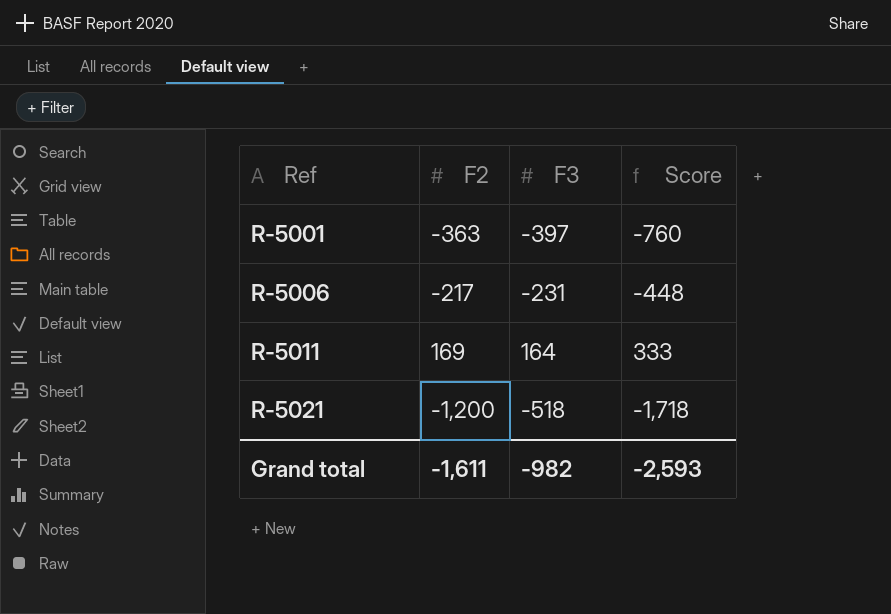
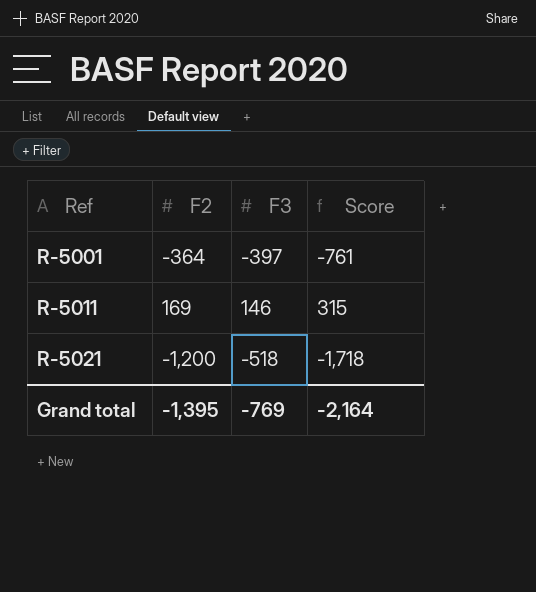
row R-5006: -217 | -231 | -448 -> none
R-5001 | F2: -363 -> -364
R-5001 | Score: -760 -> -761
R-5011 | F3: 164 -> 146
R-5011 | Score: 333 -> 315
Grand total | F2: -1,611 -> -1,395
Grand total | F3: -982 -> -769
Grand total | Score: -2,593 -> -2,164

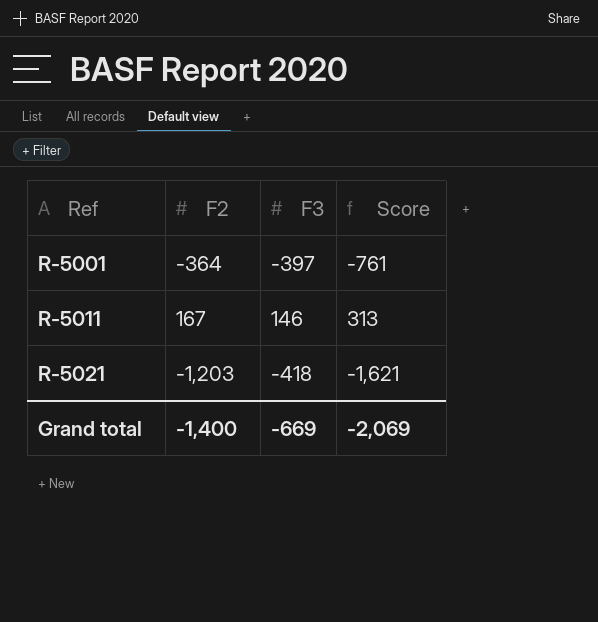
R-5011 | F2: 169 -> 167
R-5011 | Score: 315 -> 313
R-5021 | F2: -1,200 -> -1,203
R-5021 | F3: -518 -> -418
R-5021 | Score: -1,718 -> -1,621
Grand total | F2: -1,395 -> -1,400
Grand total | F3: -769 -> -669
Grand total | Score: -2,164 -> -2,069

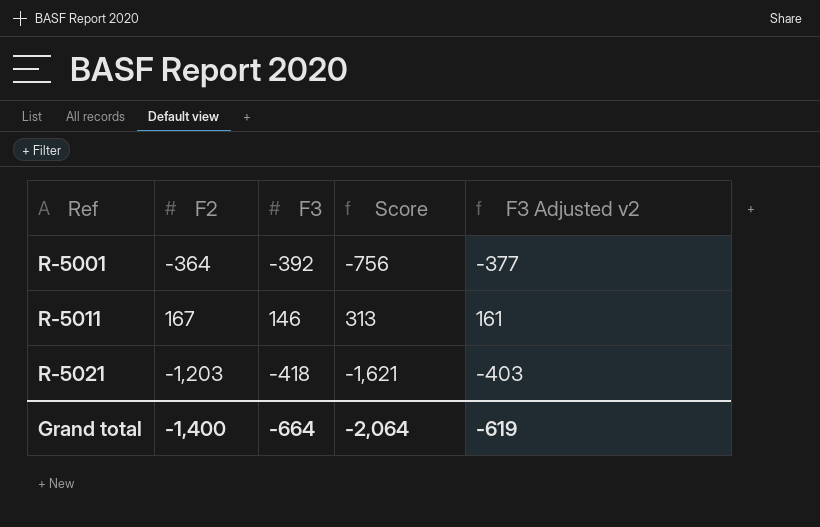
column F3 Adjusted v2 | formula: none -> [F3] + 15
R-5001 | F3: -397 -> -392
R-5001 | Score: -761 -> -756
Grand total | F3: -669 -> -664
Grand total | Score: -2,069 -> -2,064

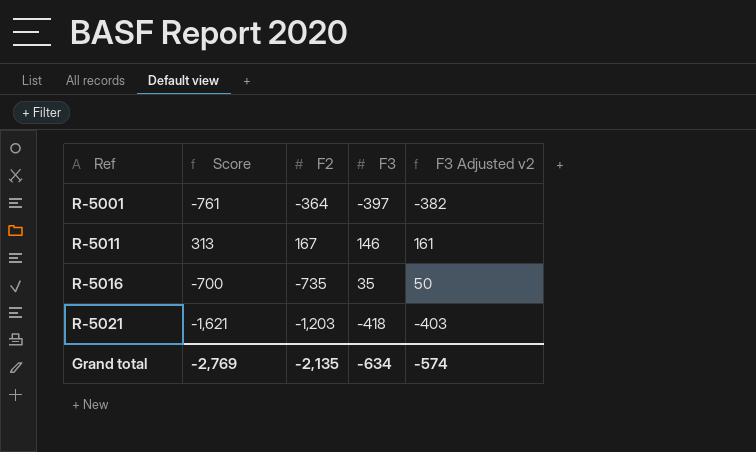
column Score | position: 4 -> 2
R-5001 | Score: -756 -> -761
R-5001 | F3: -392 -> -397
R-5001 | F3 Adjusted v2: -377 -> -382
row R-5016: none -> -700 | -735 | 35 | 50
Grand total | Score: -2,064 -> -2,769
Grand total | F2: -1,400 -> -2,135
Grand total | F3: -664 -> -634
Grand total | F3 Adjusted v2: -619 -> -574

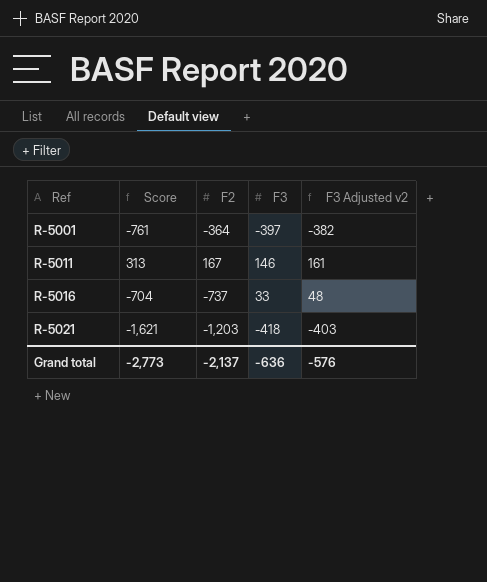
R-5016 | Score: -700 -> -704
R-5016 | F2: -735 -> -737
R-5016 | F3: 35 -> 33
R-5016 | F3 Adjusted v2: 50 -> 48
Grand total | Score: -2,769 -> -2,773
Grand total | F2: -2,135 -> -2,137
Grand total | F3: -634 -> -636
Grand total | F3 Adjusted v2: -574 -> -576

